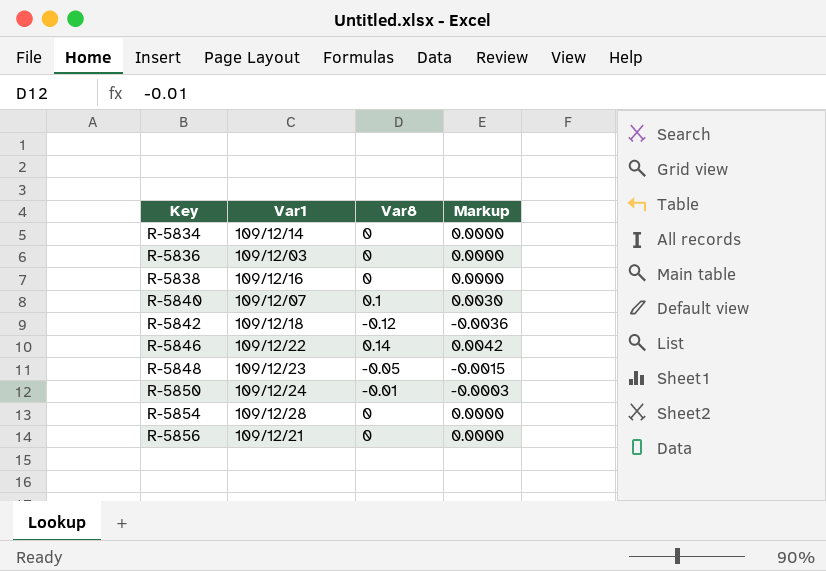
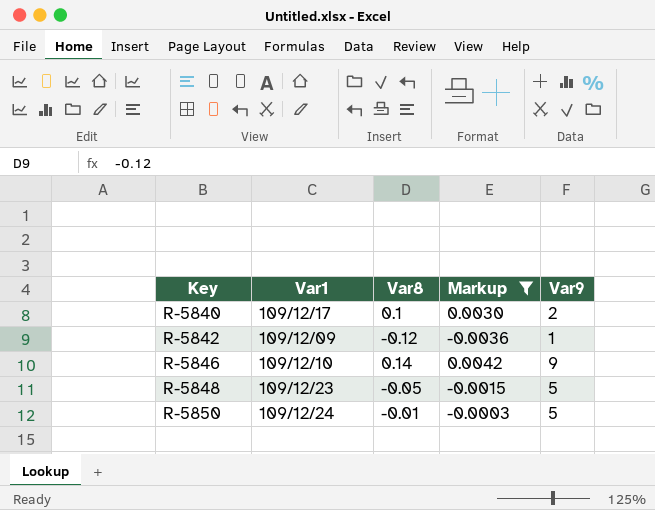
filter: none -> Markup != 0.0000
column Var9 | position: none -> 5
R-5840 | Var1: 109/12/07 -> 109/12/17
R-5842 | Var1: 109/12/18 -> 109/12/09
R-5846 | Var1: 109/12/22 -> 109/12/10

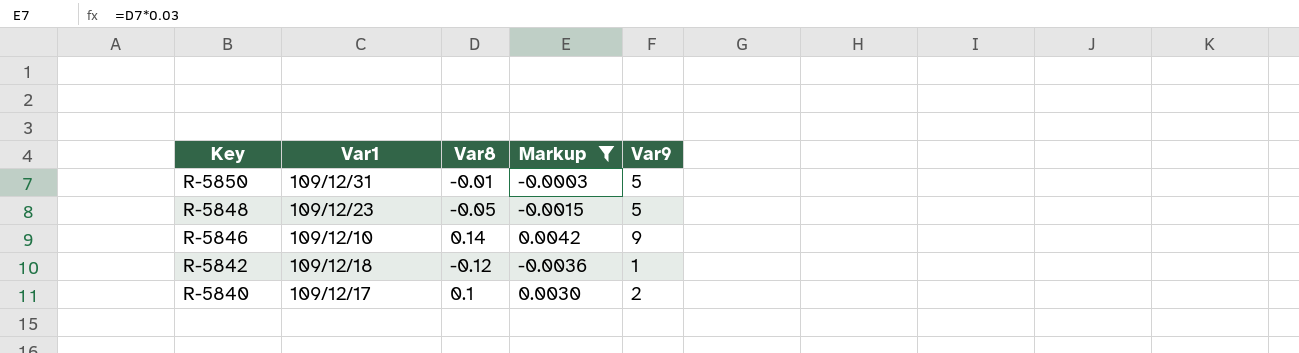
row order: Key ascending -> Key descending
R-5850 | Var1: 109/12/24 -> 109/12/31
R-5842 | Var1: 109/12/09 -> 109/12/18

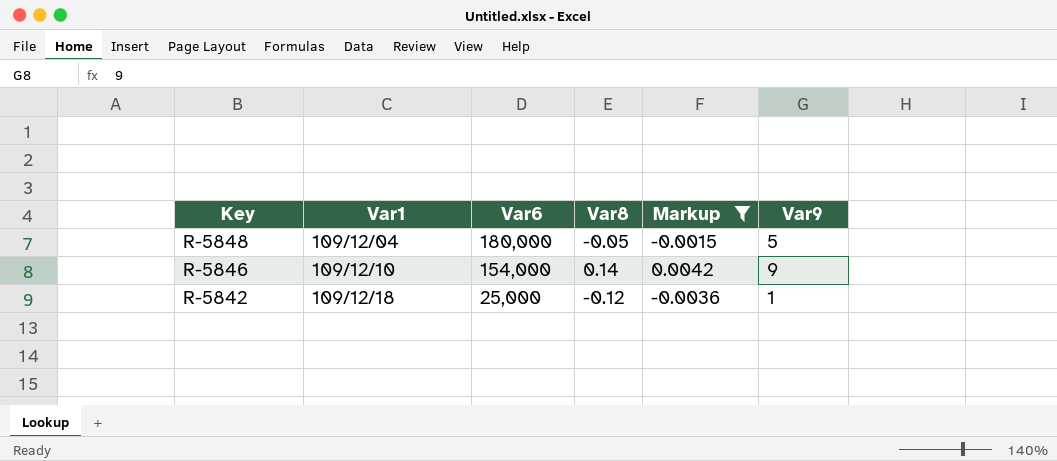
column Var6 | position: none -> 3
row R-5850: 109/12/31 | -0.01 | -0.0003 | 5 -> none
row R-5840: 109/12/17 | 0.1 | 0.0030 | 2 -> none
R-5848 | Var1: 109/12/23 -> 109/12/04

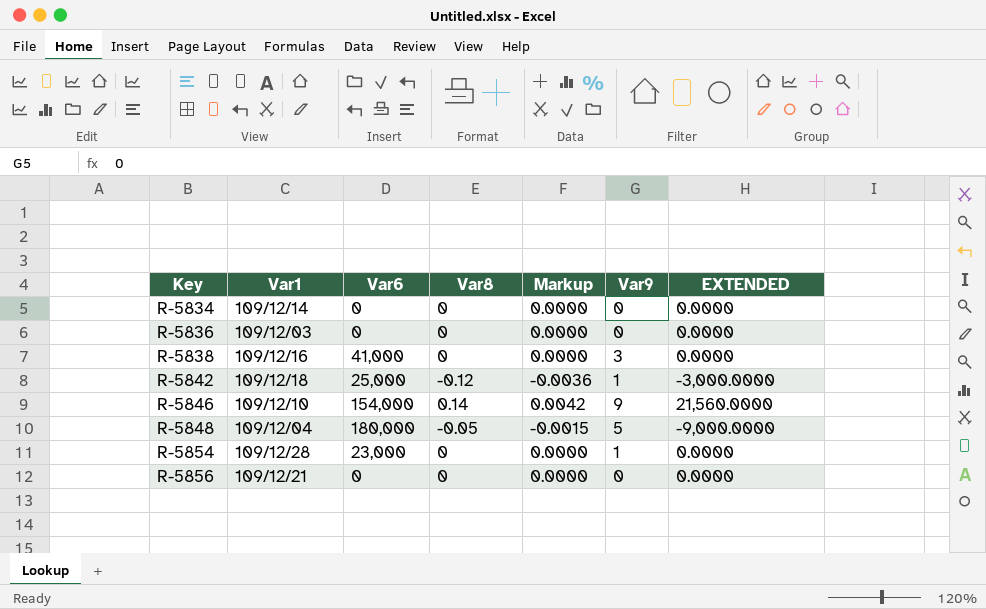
filter: Markup != 0.0000 -> none
row order: Key descending -> Key ascending
column EXTENDED | formula: none -> [Var6] * [Var8]

